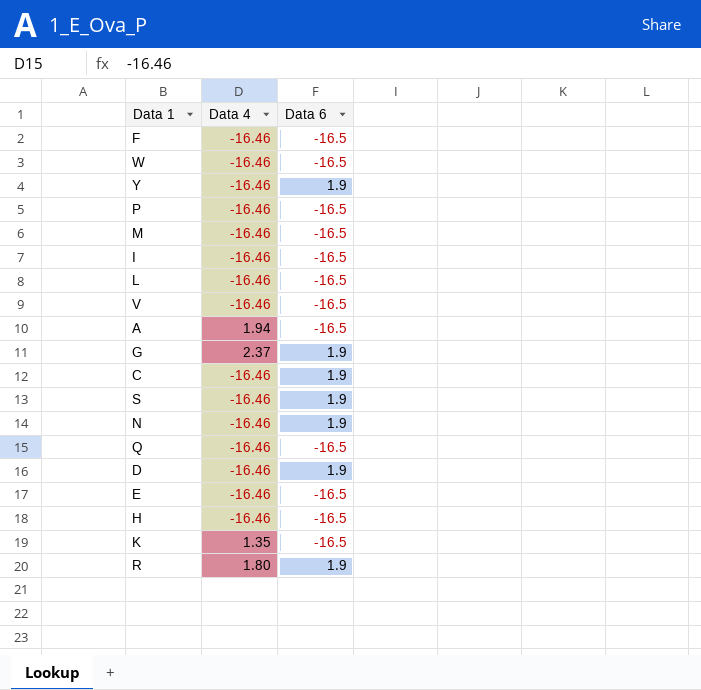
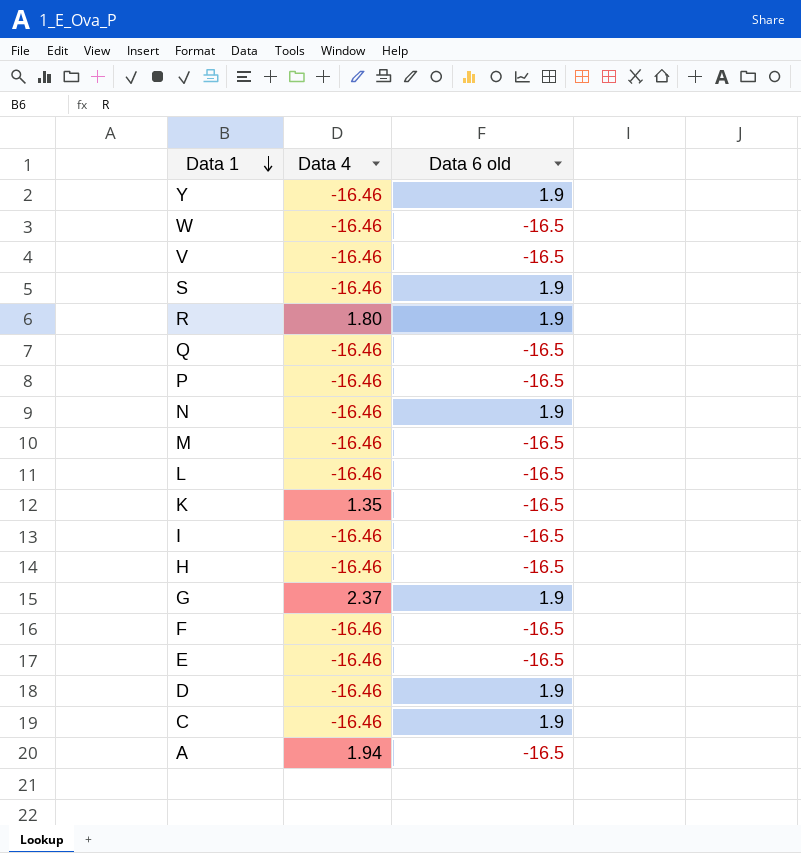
row order: none -> Data 1 descending
column name: Data 6 -> Data 6 old

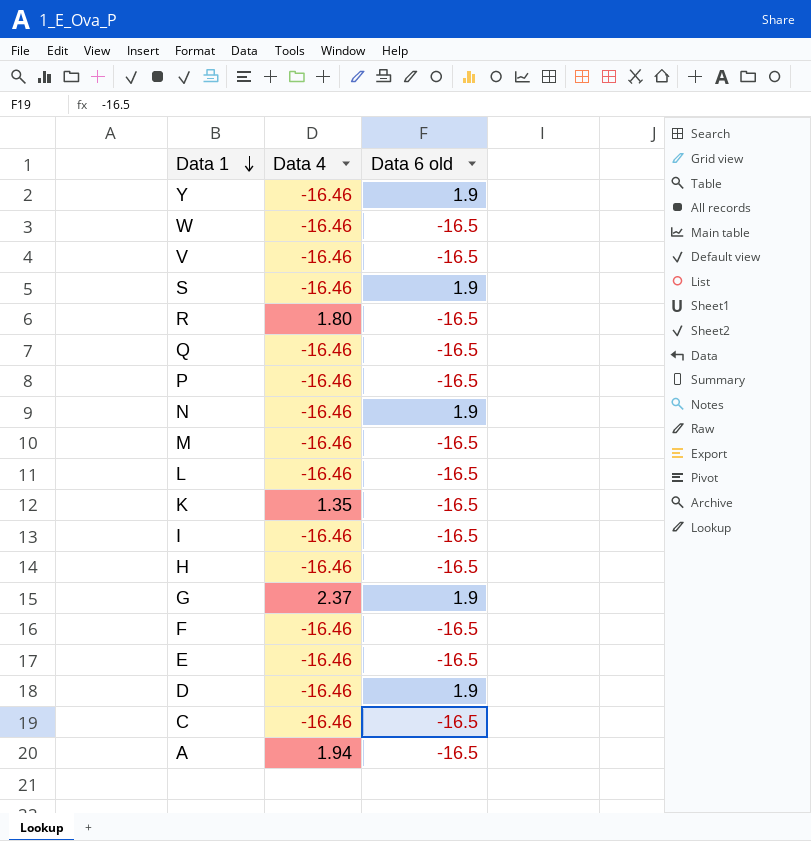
R | Data 6 old: 1.9 -> -16.5
C | Data 6 old: 1.9 -> -16.5

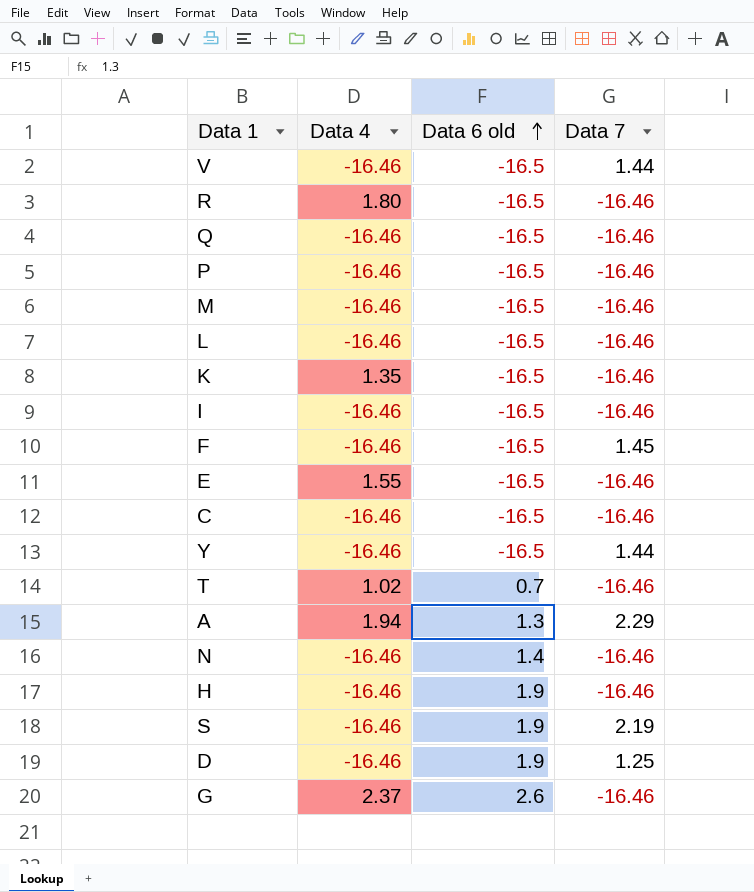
row order: Data 1 descending -> Data 6 old ascending
column Data 7 | position: none -> 4
row W: -16.46 | -16.5 -> none
E | Data 4: -16.46 -> 1.55
Y | Data 6 old: 1.9 -> -16.5
row T: none -> 1.02 | 0.7 | -16.46
A | Data 6 old: -16.5 -> 1.3
N | Data 6 old: 1.9 -> 1.4
H | Data 6 old: -16.5 -> 1.9
G | Data 6 old: 1.9 -> 2.6

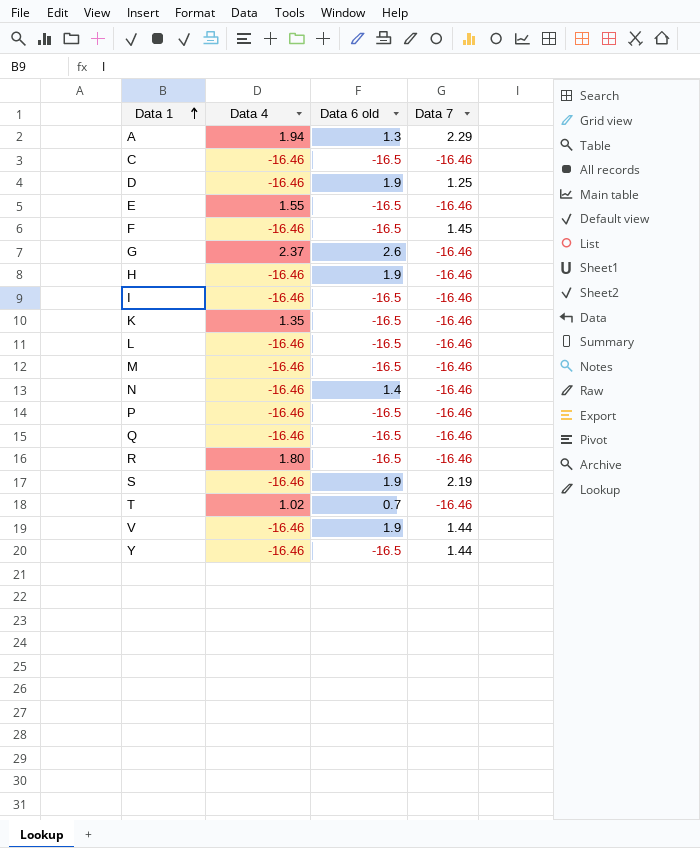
row order: Data 6 old ascending -> Data 1 ascending
V | Data 6 old: -16.5 -> 1.9

